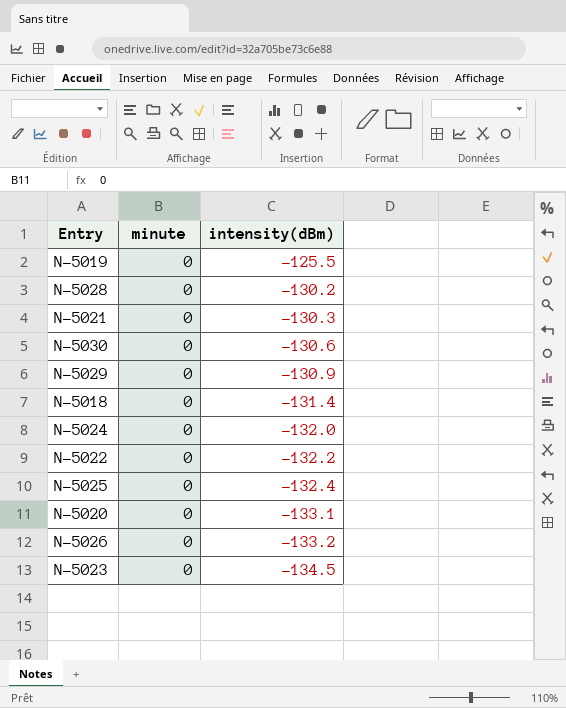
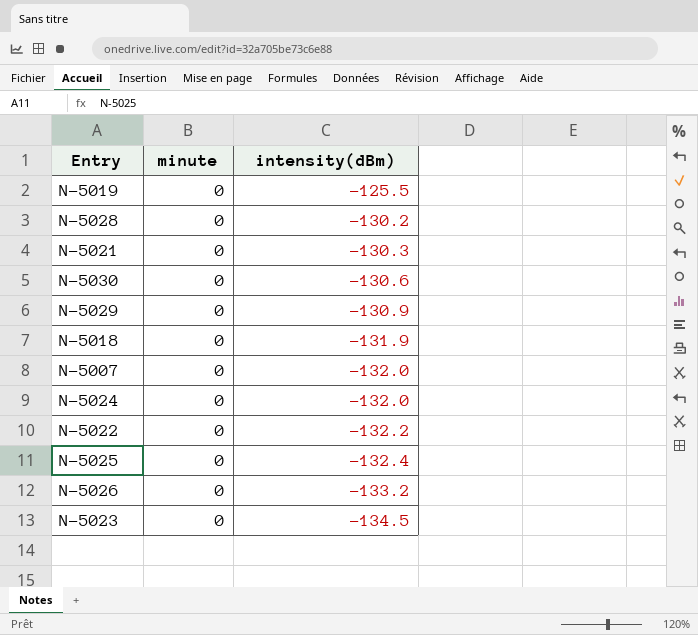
row N-5020: 0 | -133.1 -> none
N-5018 | intensity(dBm): -131.4 -> -131.9
row N-5007: none -> 0 | -132.0

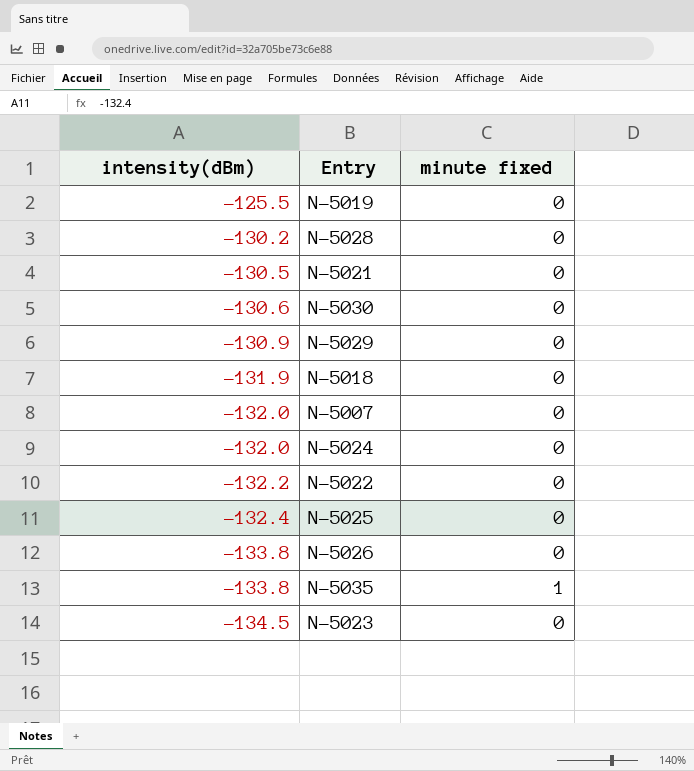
column intensity(dBm) | position: 3 -> 1
column name: minute -> minute fixed
N-5021 | intensity(dBm): -130.3 -> -130.5
N-5026 | intensity(dBm): -133.2 -> -133.8
row N-5035: none -> -133.8 | 1

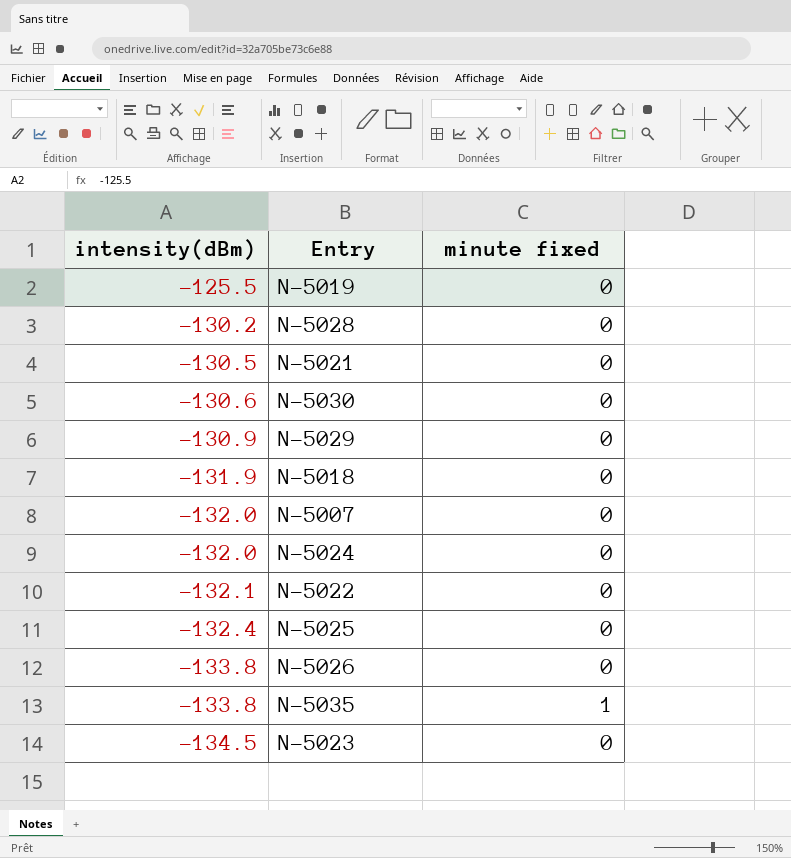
N-5022 | intensity(dBm): -132.2 -> -132.1

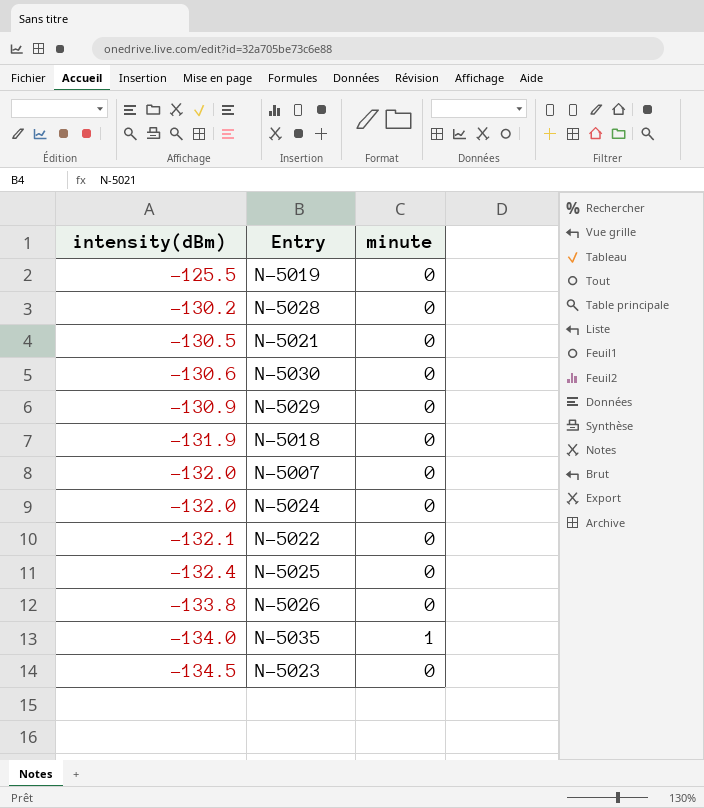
column name: minute fixed -> minute
N-5035 | intensity(dBm): -133.8 -> -134.0

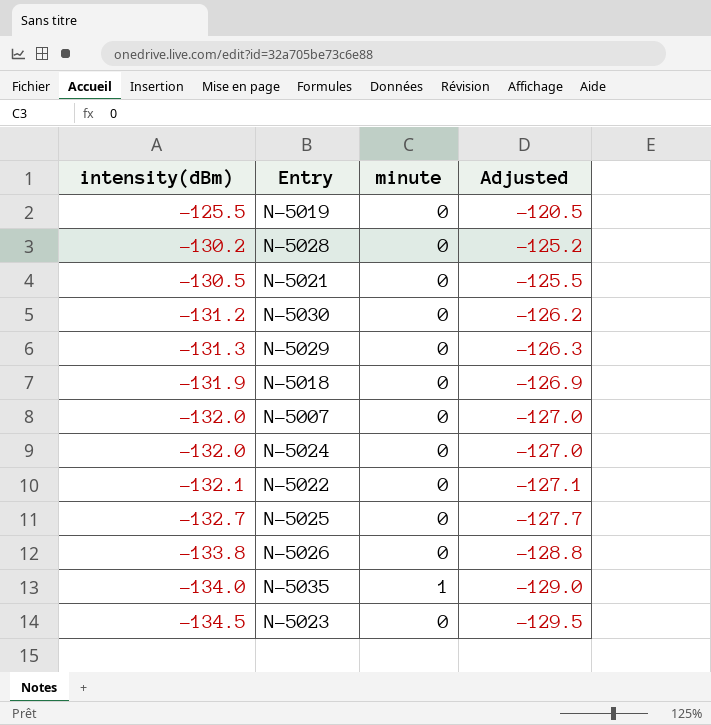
column Adjusted | formula: none -> [intensity(dBm)] + 5
N-5030 | intensity(dBm): -130.6 -> -131.2
N-5029 | intensity(dBm): -130.9 -> -131.3
N-5025 | intensity(dBm): -132.4 -> -132.7

